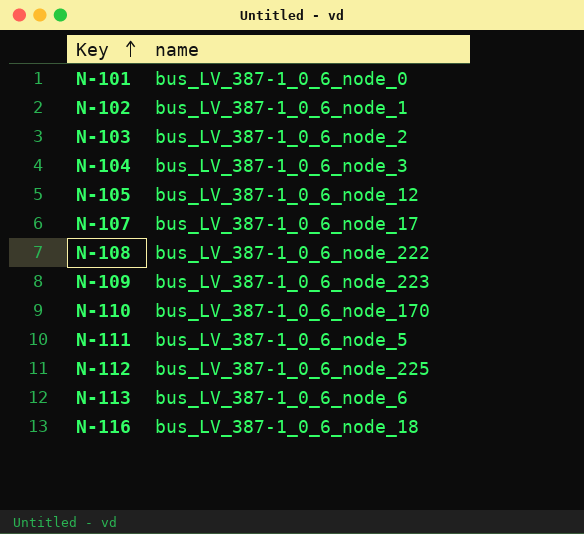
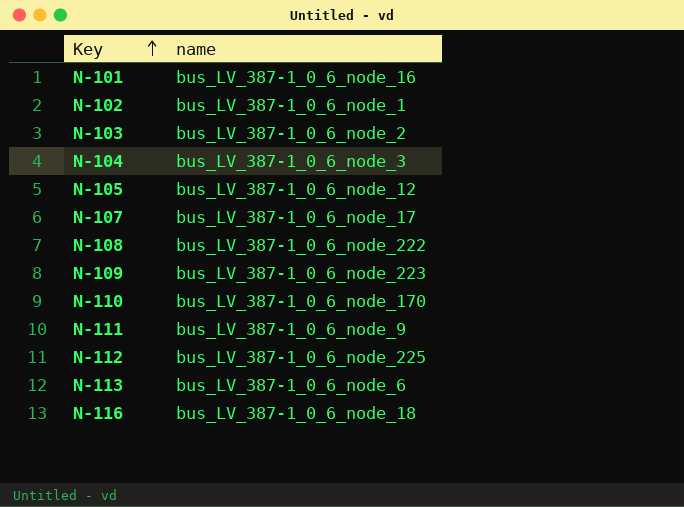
N-101 | name: bus_LV_387-1_0_6_node_0 -> bus_LV_387-1_0_6_node_16
N-111 | name: bus_LV_387-1_0_6_node_5 -> bus_LV_387-1_0_6_node_9

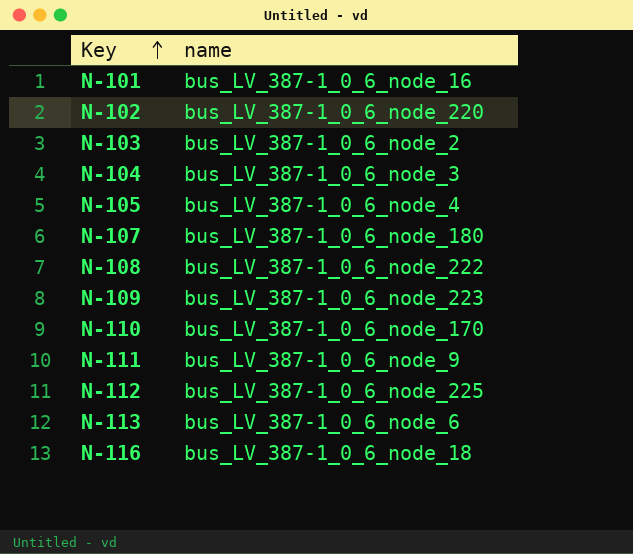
N-102 | name: bus_LV_387-1_0_6_node_1 -> bus_LV_387-1_0_6_node_220
N-105 | name: bus_LV_387-1_0_6_node_12 -> bus_LV_387-1_0_6_node_4
N-107 | name: bus_LV_387-1_0_6_node_17 -> bus_LV_387-1_0_6_node_180

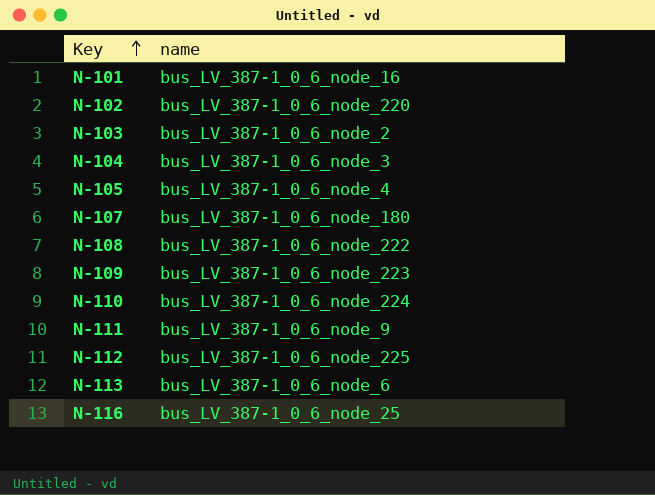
N-110 | name: bus_LV_387-1_0_6_node_170 -> bus_LV_387-1_0_6_node_224
N-116 | name: bus_LV_387-1_0_6_node_18 -> bus_LV_387-1_0_6_node_25

